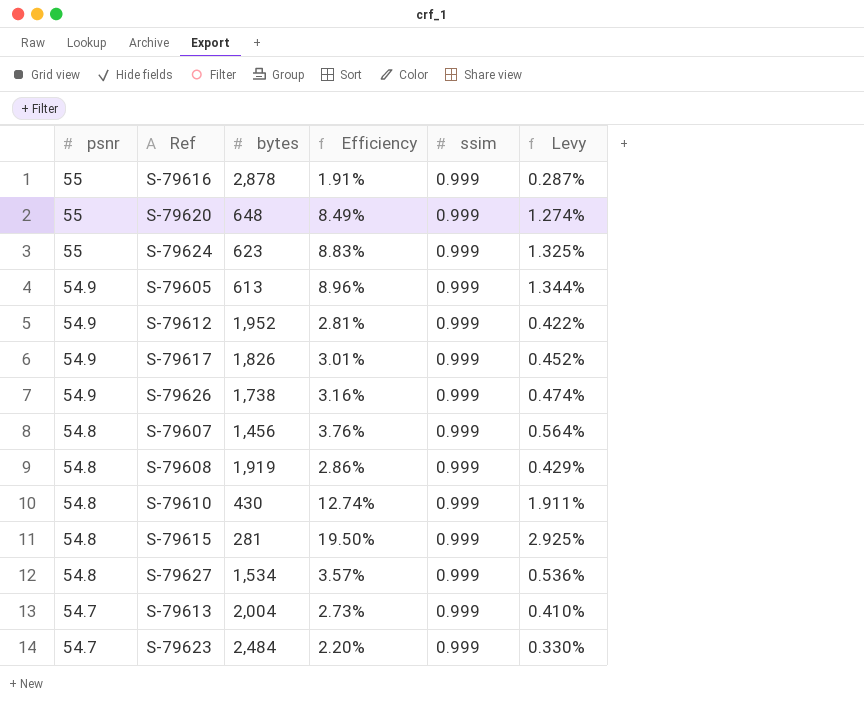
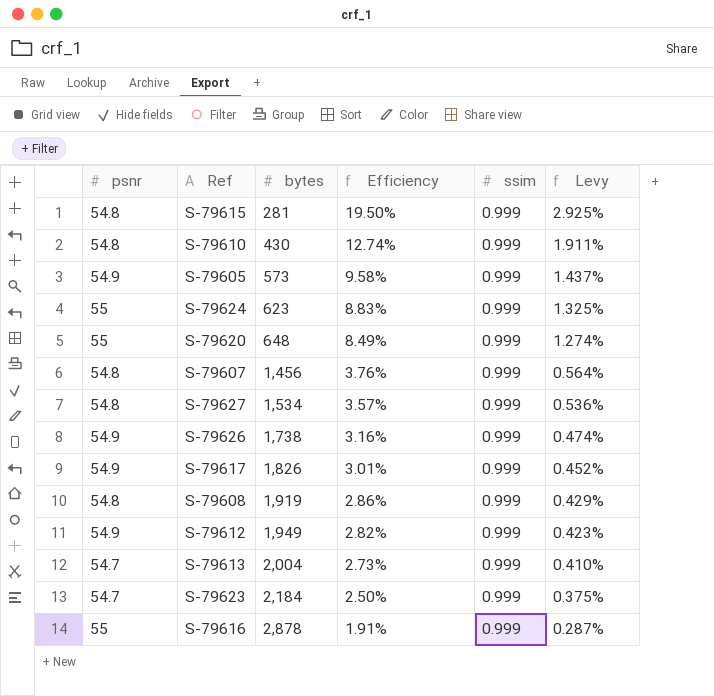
row order: psnr descending -> bytes ascending
S-79605 | bytes: 613 -> 573
S-79605 | Efficiency: 8.96% -> 9.58%
S-79605 | Levy: 1.344% -> 1.437%
S-79612 | bytes: 1,952 -> 1,949
S-79612 | Efficiency: 2.81% -> 2.82%
S-79612 | Levy: 0.422% -> 0.423%
S-79623 | bytes: 2,484 -> 2,184
S-79623 | Efficiency: 2.20% -> 2.50%
S-79623 | Levy: 0.330% -> 0.375%

